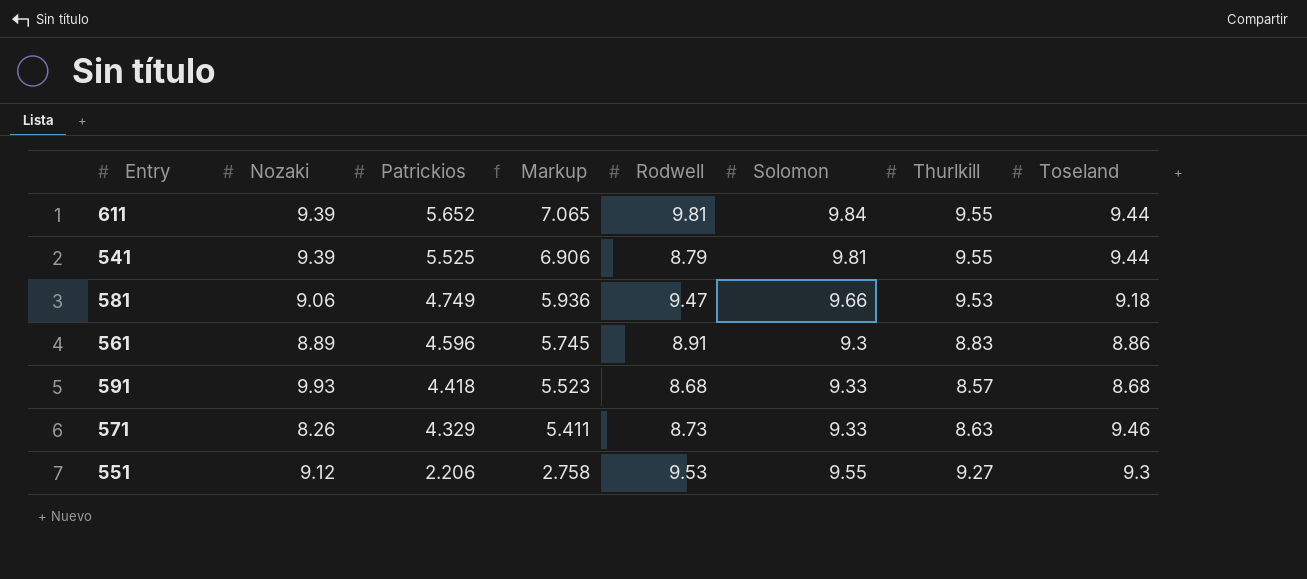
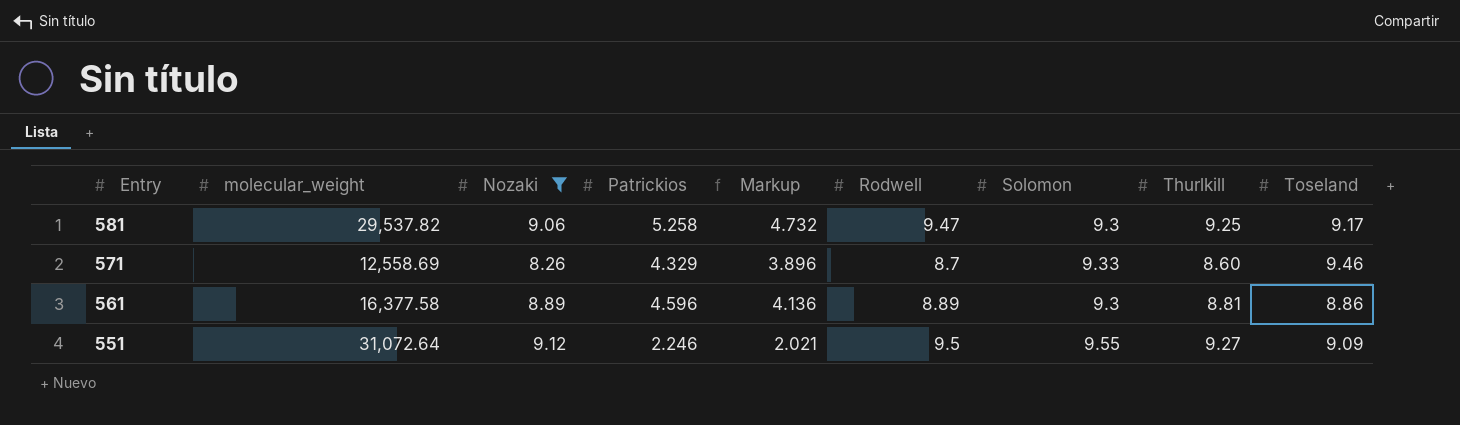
filter: none -> Nozaki <= 9.12
row order: Patrickios descending -> Entry descending
column molecular_weight | position: none -> 2
column Markup | formula: [Patrickios] * 1.25 -> [Patrickios] * 0.9
581 | Patrickios: 4.749 -> 5.258
581 | Solomon: 9.66 -> 9.3
581 | Thurlkill: 9.53 -> 9.25
581 | Toseland: 9.18 -> 9.17
571 | Rodwell: 8.73 -> 8.7
571 | Thurlkill: 8.63 -> 8.60
561 | Rodwell: 8.91 -> 8.89
561 | Thurlkill: 8.83 -> 8.81
551 | Patrickios: 2.206 -> 2.246
551 | Rodwell: 9.53 -> 9.5
551 | Toseland: 9.3 -> 9.09

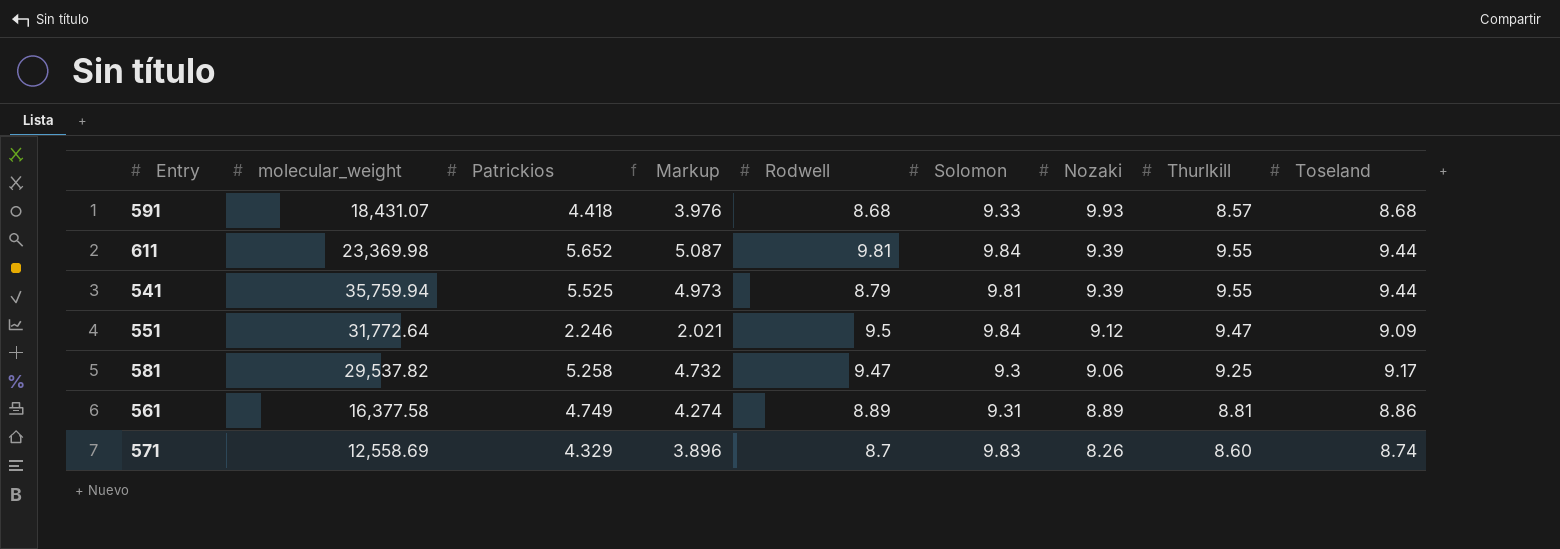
filter: Nozaki <= 9.12 -> none
row order: Entry descending -> Nozaki descending
column Nozaki | position: 3 -> 7
551 | molecular_weight: 31,072.64 -> 31,772.64
551 | Solomon: 9.55 -> 9.84
551 | Thurlkill: 9.27 -> 9.47
561 | Patrickios: 4.596 -> 4.749
561 | Markup: 4.136 -> 4.274
561 | Solomon: 9.3 -> 9.31
571 | Solomon: 9.33 -> 9.83
571 | Toseland: 9.46 -> 8.74

